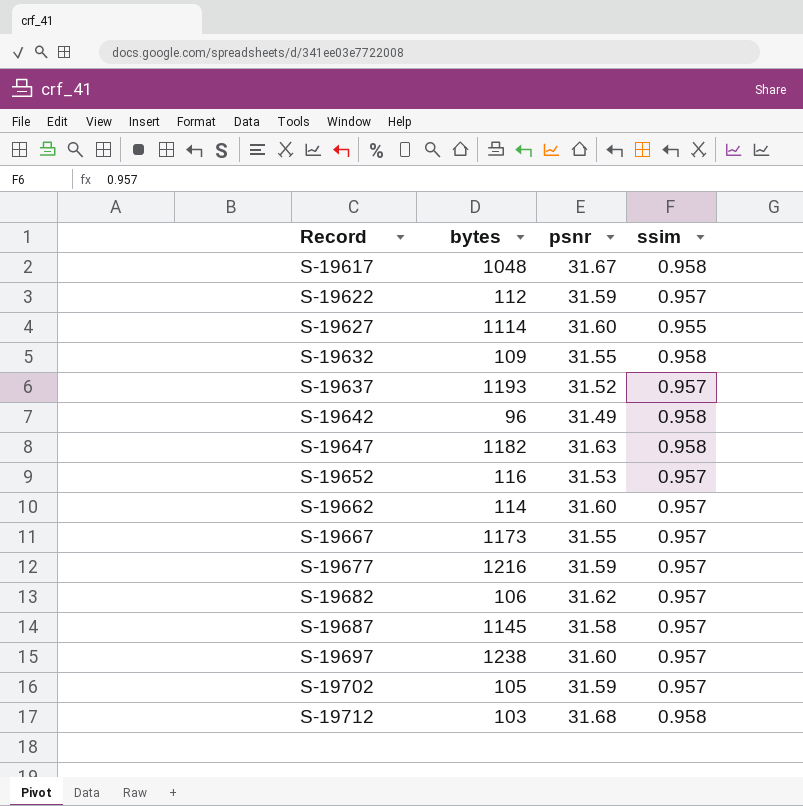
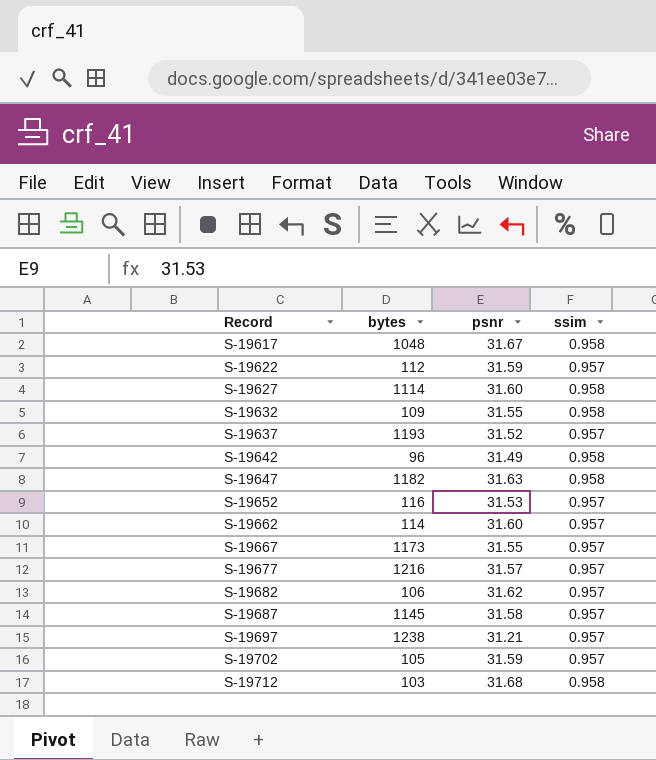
S-19627 | ssim: 0.955 -> 0.958
S-19677 | psnr: 31.59 -> 31.57
S-19697 | psnr: 31.60 -> 31.21

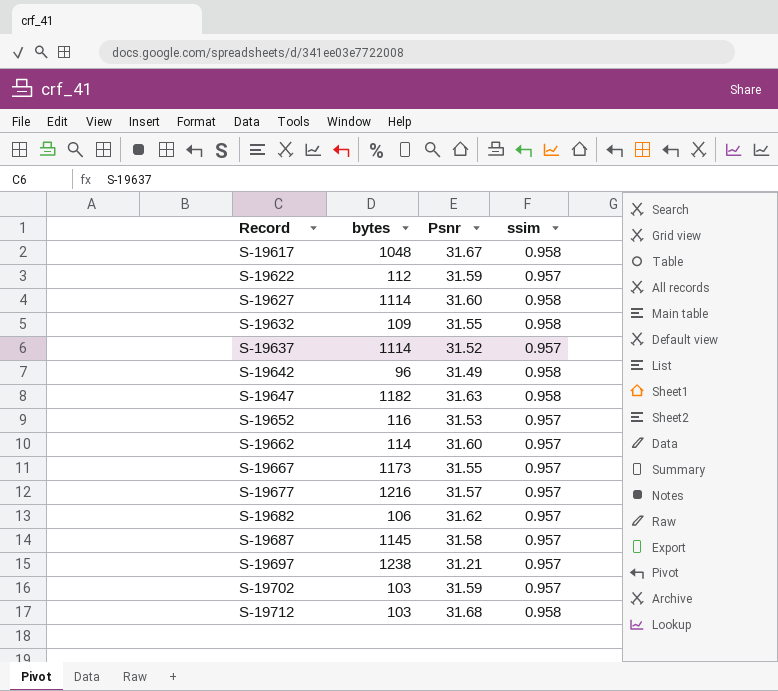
column name: psnr -> Psnr
S-19637 | bytes: 1193 -> 1114
S-19702 | bytes: 105 -> 103

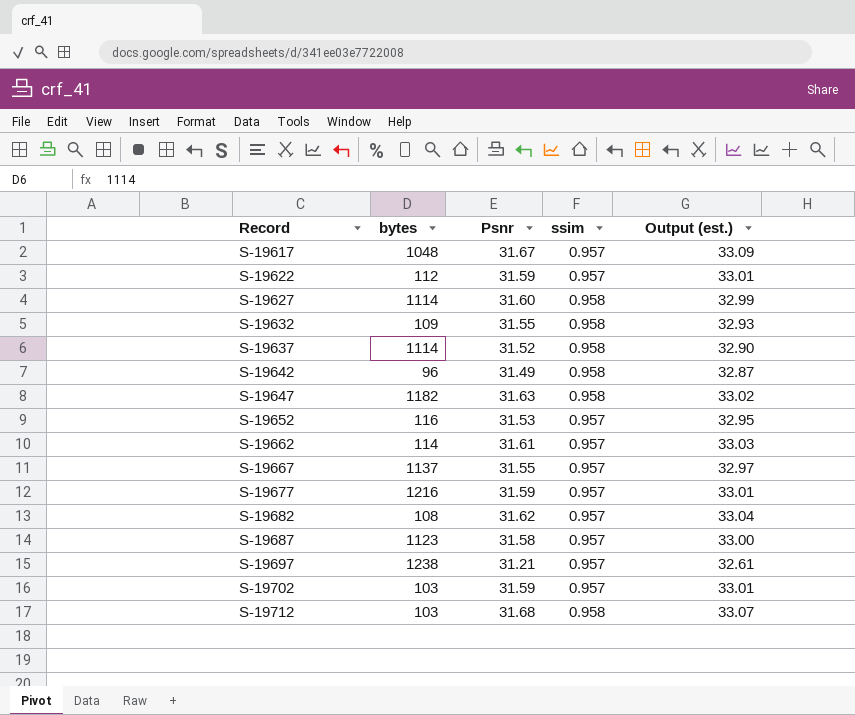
column Output (est.) | formula: none -> [Psnr] / [ssim]
S-19617 | ssim: 0.958 -> 0.957
S-19637 | ssim: 0.957 -> 0.958
S-19662 | Psnr: 31.60 -> 31.61
S-19667 | bytes: 1173 -> 1137
S-19677 | Psnr: 31.57 -> 31.59
S-19682 | bytes: 106 -> 108
S-19687 | bytes: 1145 -> 1123

